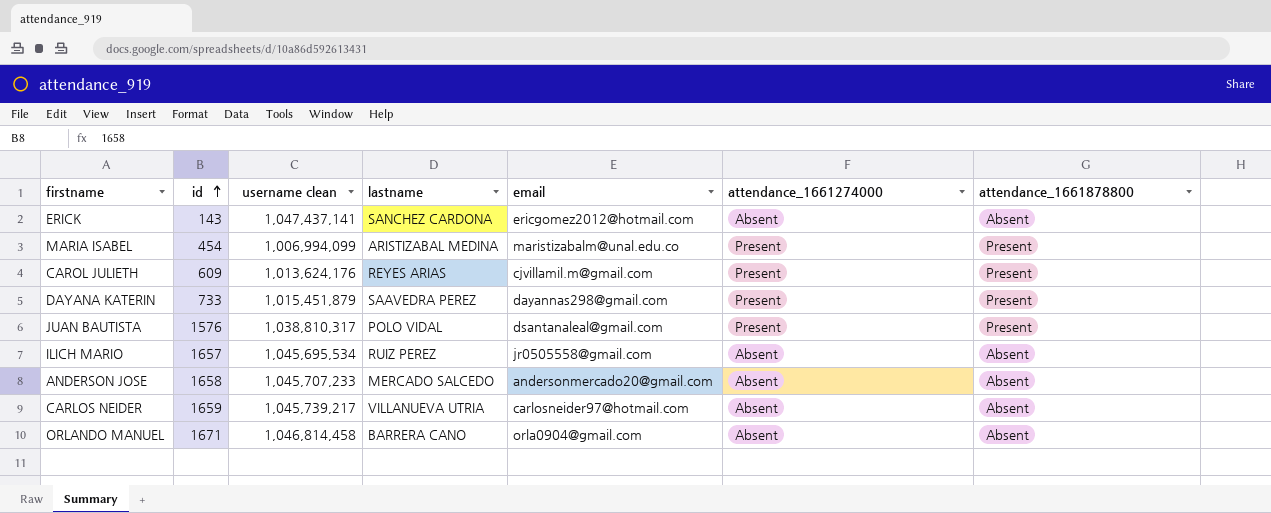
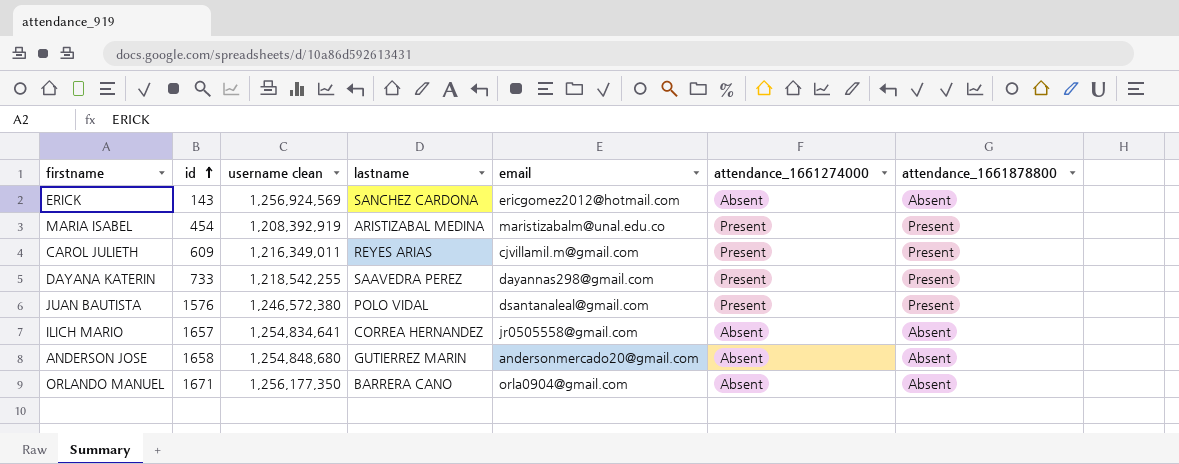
row CARLOS NEIDER: 1659 | 1,045,739,217 | VILLANUEVA UTRIA | carlosneider97@hotmail.com | Absent | Absent -> none
ERICK | username clean: 1,047,437,141 -> 1,256,924,569
MARIA ISABEL | username clean: 1,006,994,099 -> 1,208,392,919
CAROL JULIETH | username clean: 1,013,624,176 -> 1,216,349,011
DAYANA KATERIN | username clean: 1,015,451,879 -> 1,218,542,255
JUAN BAUTISTA | username clean: 1,038,810,317 -> 1,246,572,380
ILICH MARIO | username clean: 1,045,695,534 -> 1,254,834,641
ILICH MARIO | lastname: RUIZ PEREZ -> CORREA HERNANDEZ
ANDERSON JOSE | username clean: 1,045,707,233 -> 1,254,848,680
ANDERSON JOSE | lastname: MERCADO SALCEDO -> GUTIERREZ MARIN
ORLANDO MANUEL | username clean: 1,046,814,458 -> 1,256,177,350

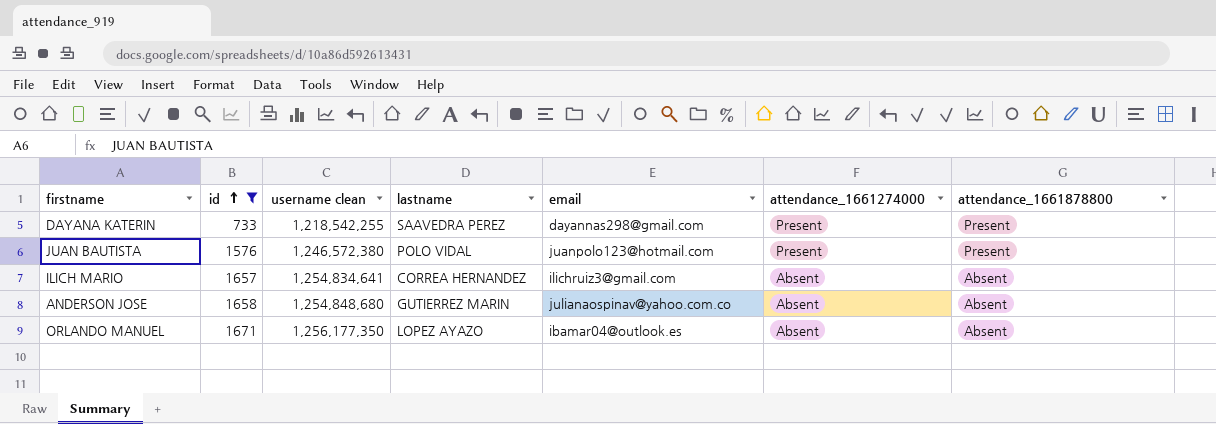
filter: none -> id >= 733
JUAN BAUTISTA | email: dsantanaleal@gmail.com -> juanpolo123@hotmail.com
ILICH MARIO | email: jr0505558@gmail.com -> ilichruiz3@gmail.com
ANDERSON JOSE | email: andersonmercado20@gmail.com -> julianaospinav@yahoo.com.co
ORLANDO MANUEL | lastname: BARRERA CANO -> LOPEZ AYAZO
ORLANDO MANUEL | email: orla0904@gmail.com -> ibamar04@outlook.es

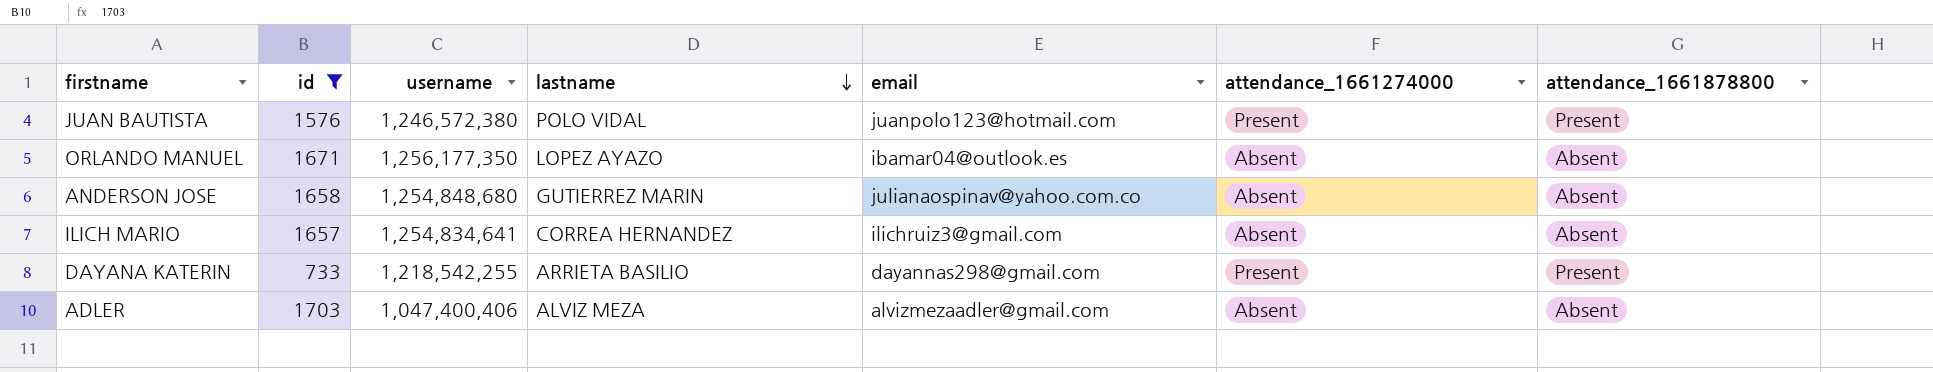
row order: id ascending -> lastname descending
column name: username clean -> username
DAYANA KATERIN | lastname: SAAVEDRA PEREZ -> ARRIETA BASILIO
row ADLER: none -> 1703 | 1,047,400,406 | ALVIZ MEZA | alvizmezaadler@gmail.com | Absent | Absent

